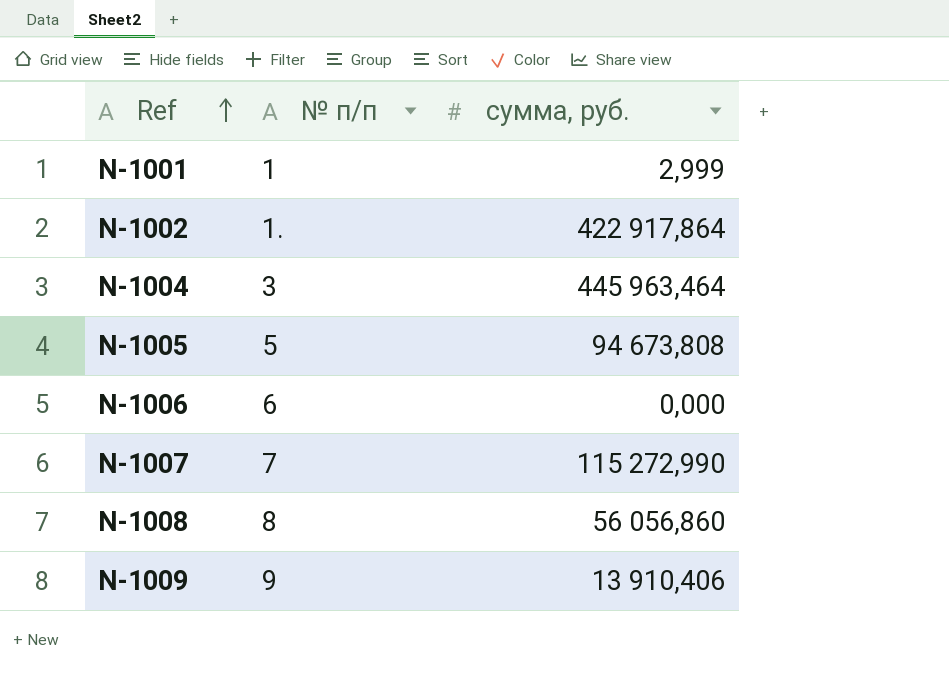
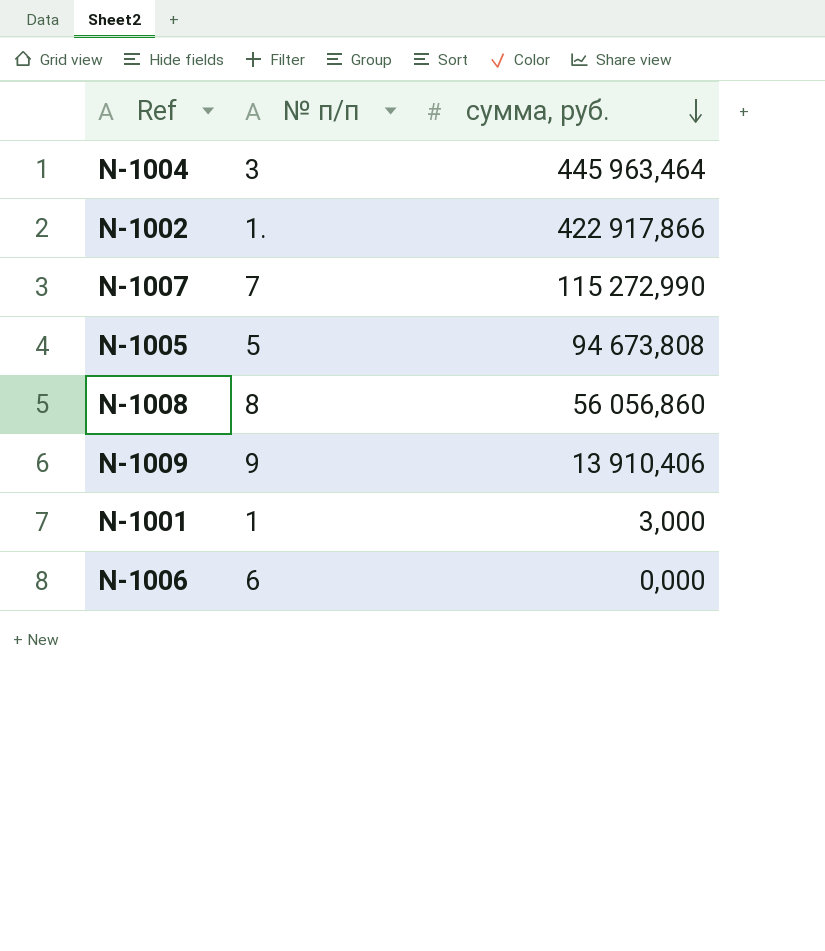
row order: Ref ascending -> сумма, руб. descending
N-1002 | сумма, руб.: 422 917,864 -> 422 917,866
N-1001 | сумма, руб.: 2,999 -> 3,000

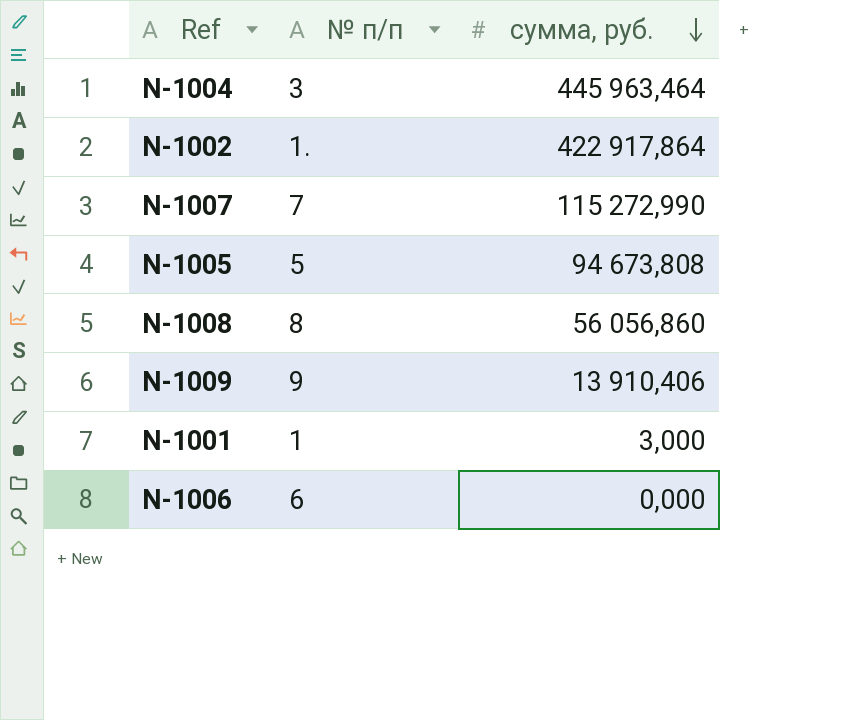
N-1002 | сумма, руб.: 422 917,866 -> 422 917,864

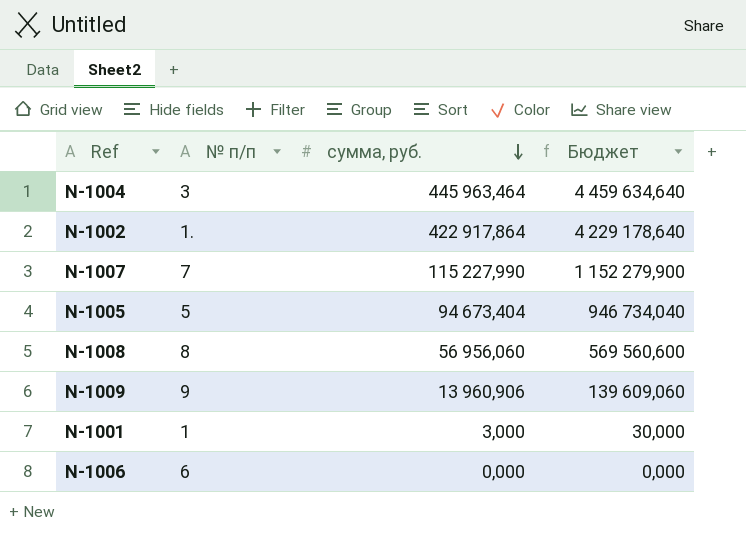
column Бюджет | formula: none -> [сумма, руб.] * 10
N-1007 | сумма, руб.: 115 272,990 -> 115 227,990
N-1005 | сумма, руб.: 94 673,808 -> 94 673,404
N-1008 | сумма, руб.: 56 056,860 -> 56 956,060
N-1009 | сумма, руб.: 13 910,406 -> 13 960,906

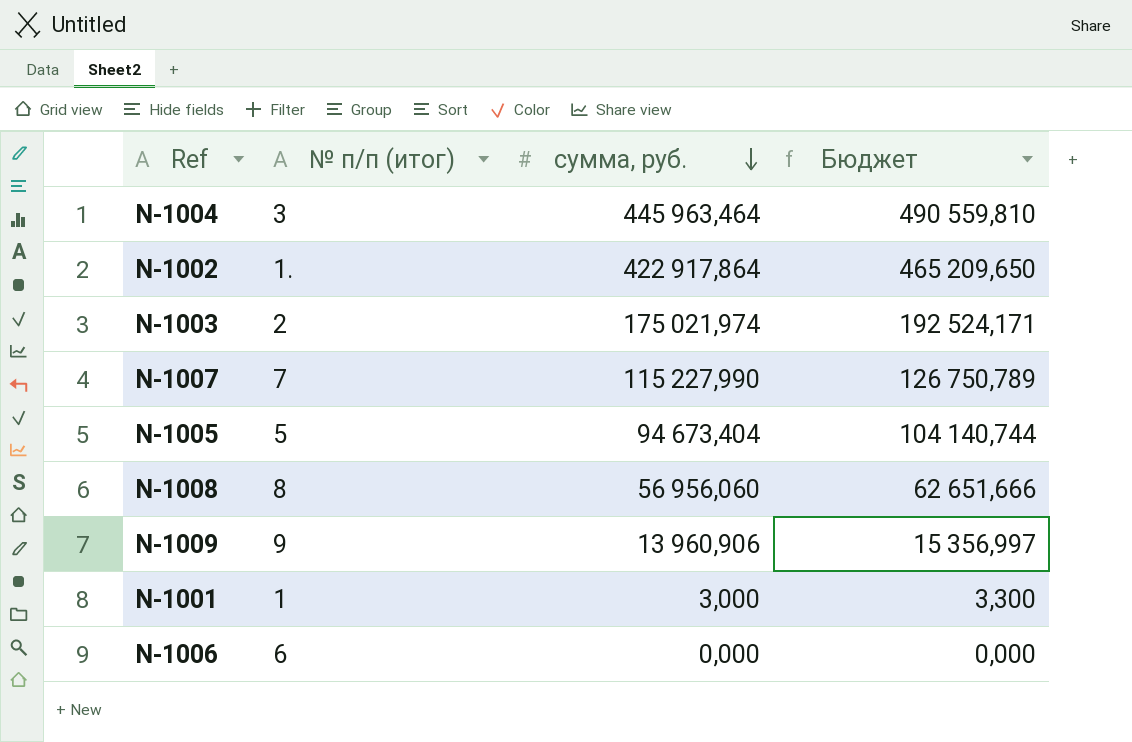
column name: № п/п -> № п/п (итог)
column Бюджет | formula: [сумма, руб.] * 10 -> [сумма, руб.] * 1,1
row N-1003: none -> 2 | 175 021,974 | 192 524,171

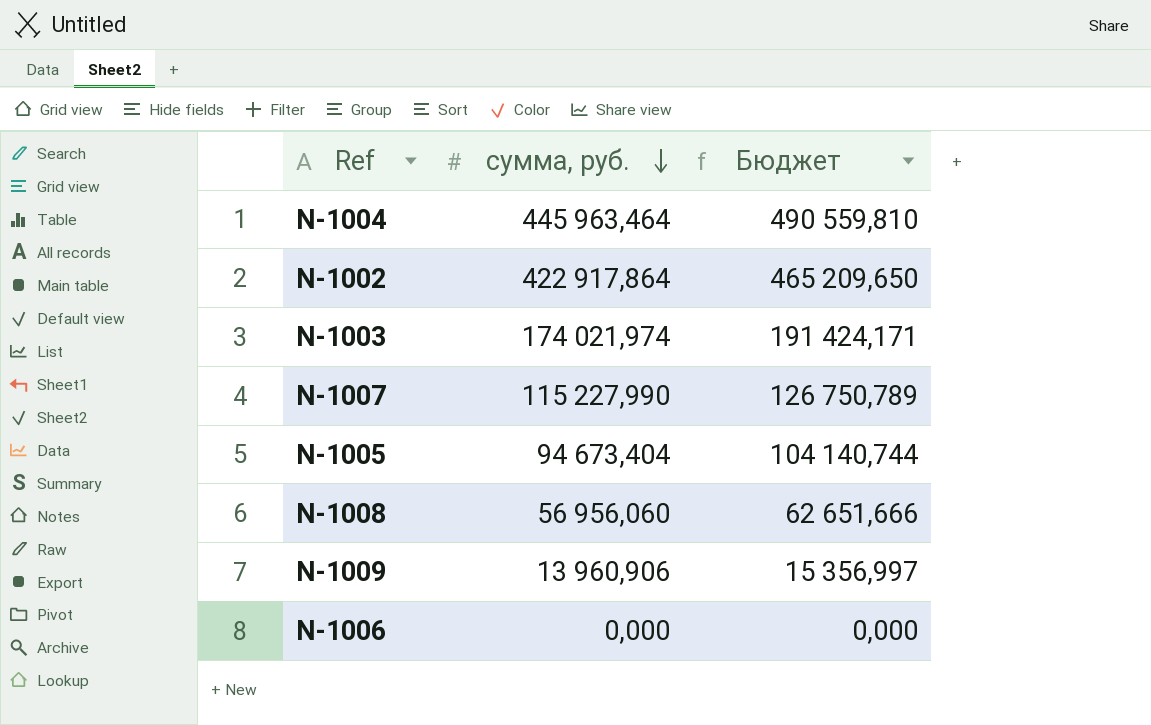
column № п/п (итог) | position: 2 -> none
row N-1001: 1 | 3,000 | 3,300 -> none
N-1003 | сумма, руб.: 175 021,974 -> 174 021,974
N-1003 | Бюджет: 192 524,171 -> 191 424,171

